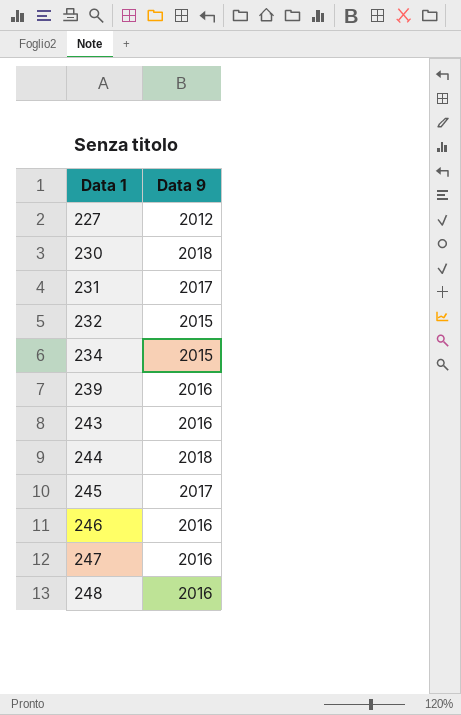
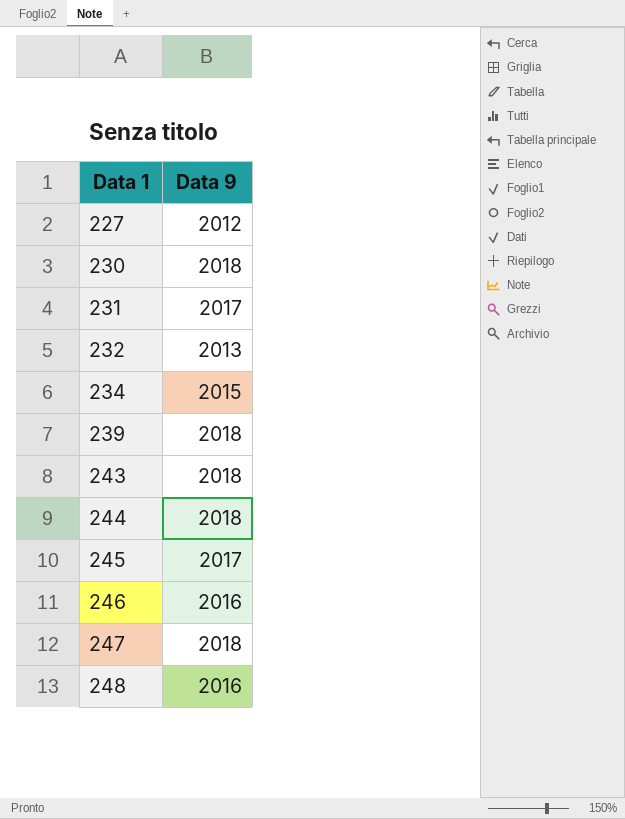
232 | Data 9: 2015 -> 2013
239 | Data 9: 2016 -> 2018
243 | Data 9: 2016 -> 2018
247 | Data 9: 2016 -> 2018

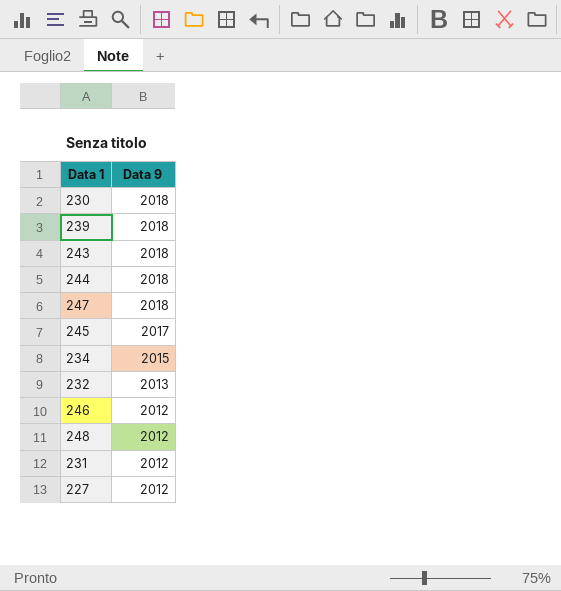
row order: Data 1 ascending -> Data 9 descending
246 | Data 9: 2016 -> 2012
248 | Data 9: 2016 -> 2012
231 | Data 9: 2017 -> 2012

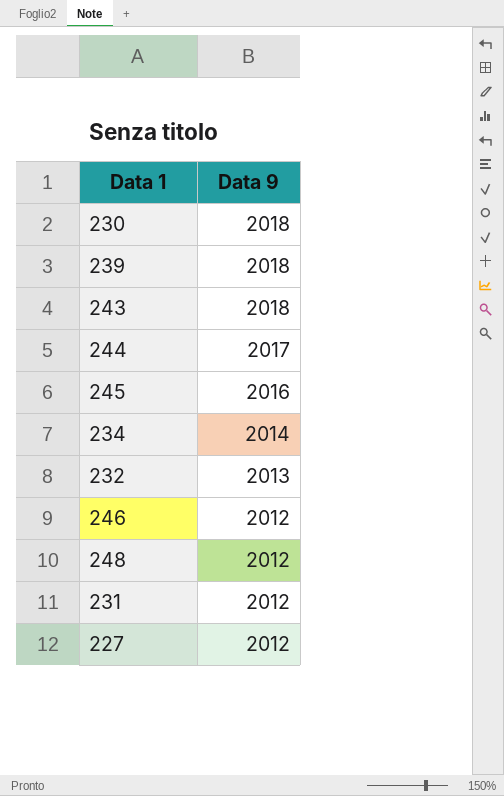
row 247: 2018 -> none
244 | Data 9: 2018 -> 2017
245 | Data 9: 2017 -> 2016
234 | Data 9: 2015 -> 2014

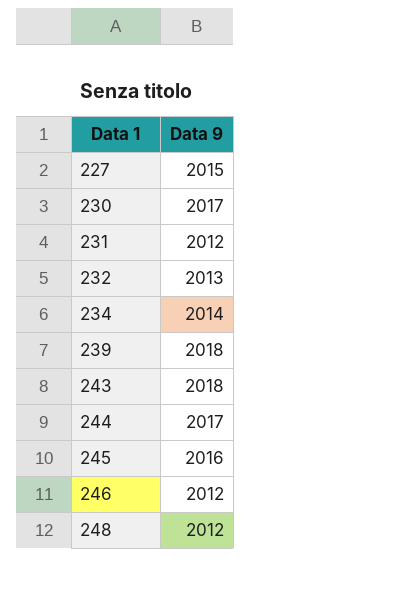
row order: Data 9 descending -> Data 1 ascending
227 | Data 9: 2012 -> 2015
230 | Data 9: 2018 -> 2017

